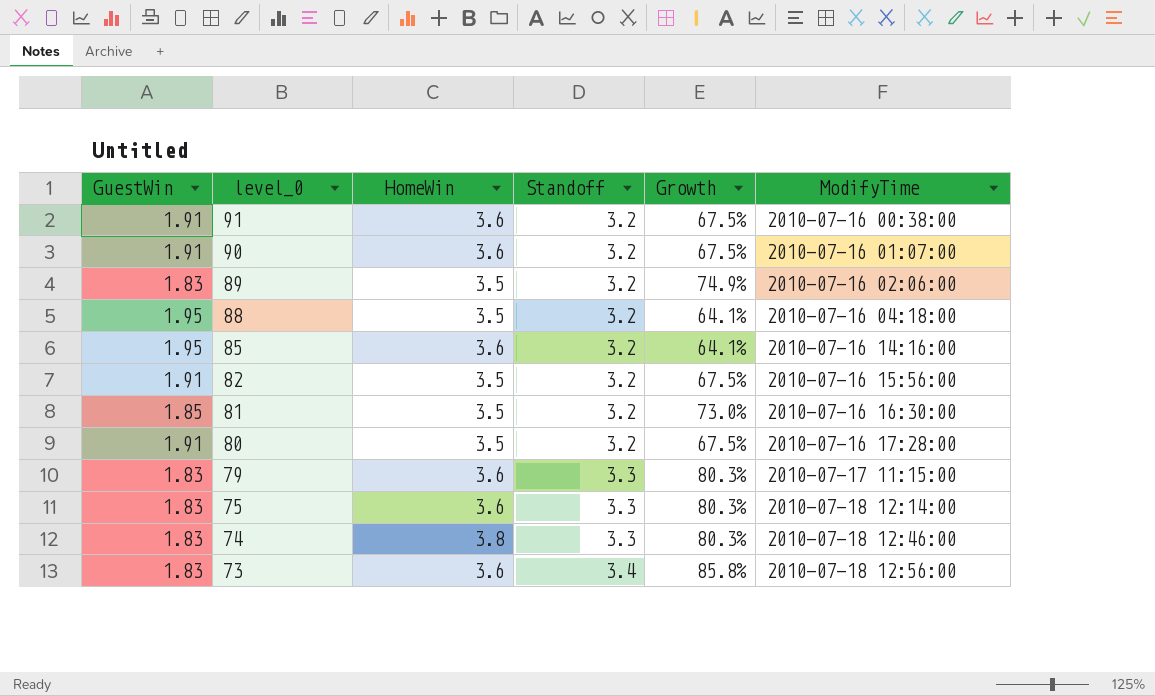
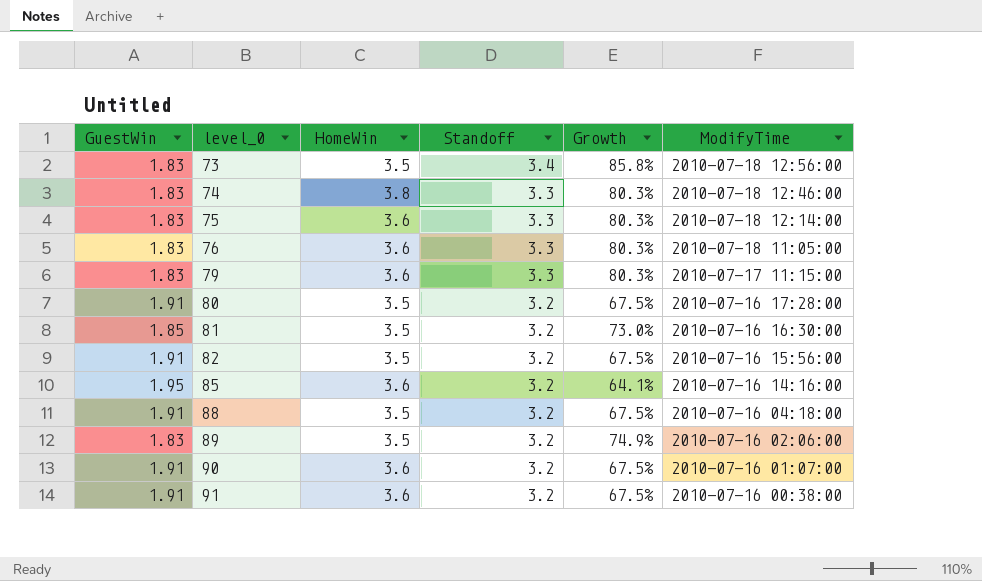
row order: level_0 descending -> level_0 ascending
73 | HomeWin: 3.6 -> 3.5
row 76: none -> 1.83 | 3.6 | 3.3 | 80.3% | 2010-07-18 11:05:00
88 | GuestWin: 1.95 -> 1.91
88 | Growth: 64.1% -> 67.5%

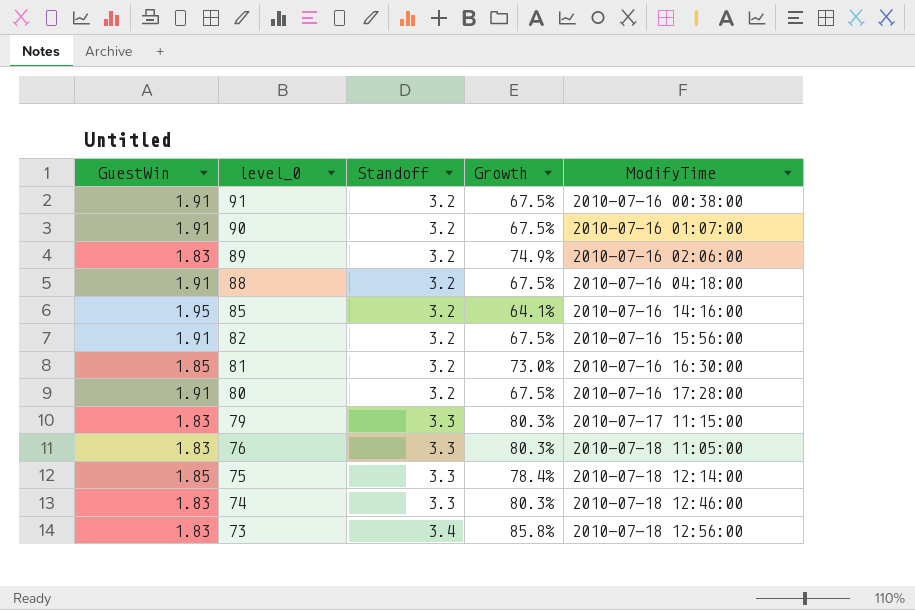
row order: level_0 ascending -> level_0 descending
column HomeWin | position: 3 -> none
75 | GuestWin: 1.83 -> 1.85
75 | Growth: 80.3% -> 78.4%

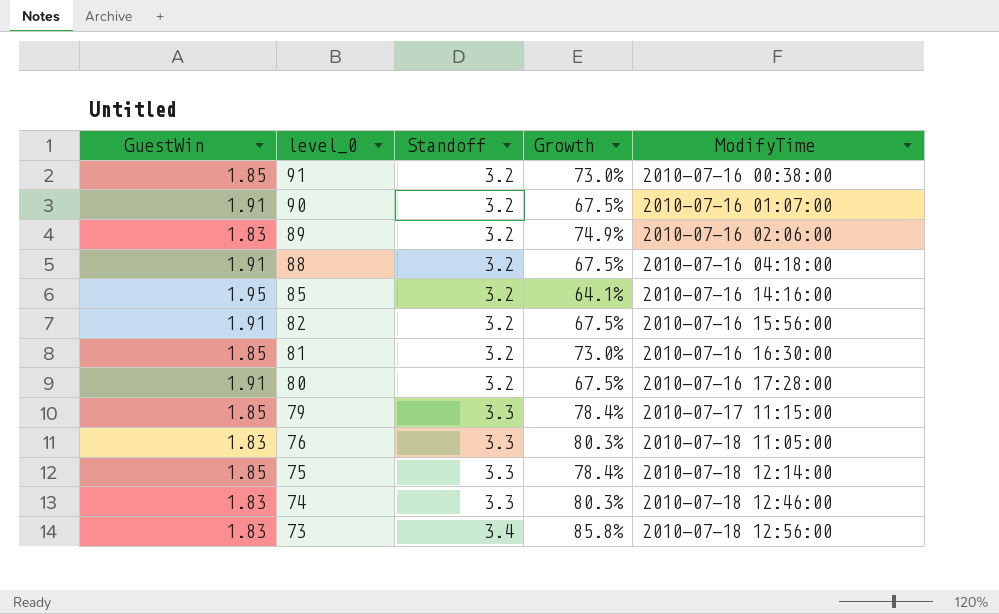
91 | GuestWin: 1.91 -> 1.85
91 | Growth: 67.5% -> 73.0%
79 | GuestWin: 1.83 -> 1.85
79 | Growth: 80.3% -> 78.4%

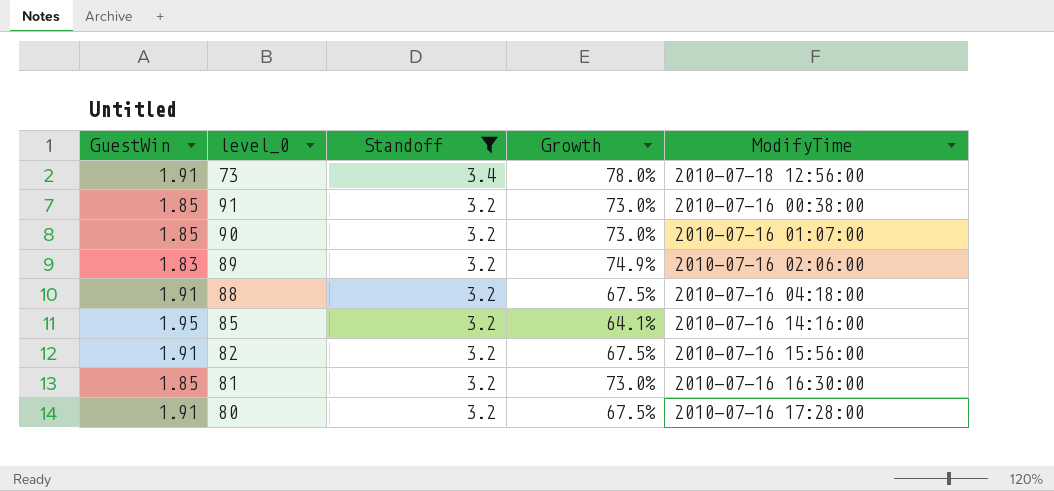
filter: none -> Standoff != 3.3
row order: level_0 descending -> Standoff descending
73 | GuestWin: 1.83 -> 1.91
73 | Growth: 85.8% -> 78.0%
90 | GuestWin: 1.91 -> 1.85
90 | Growth: 67.5% -> 73.0%

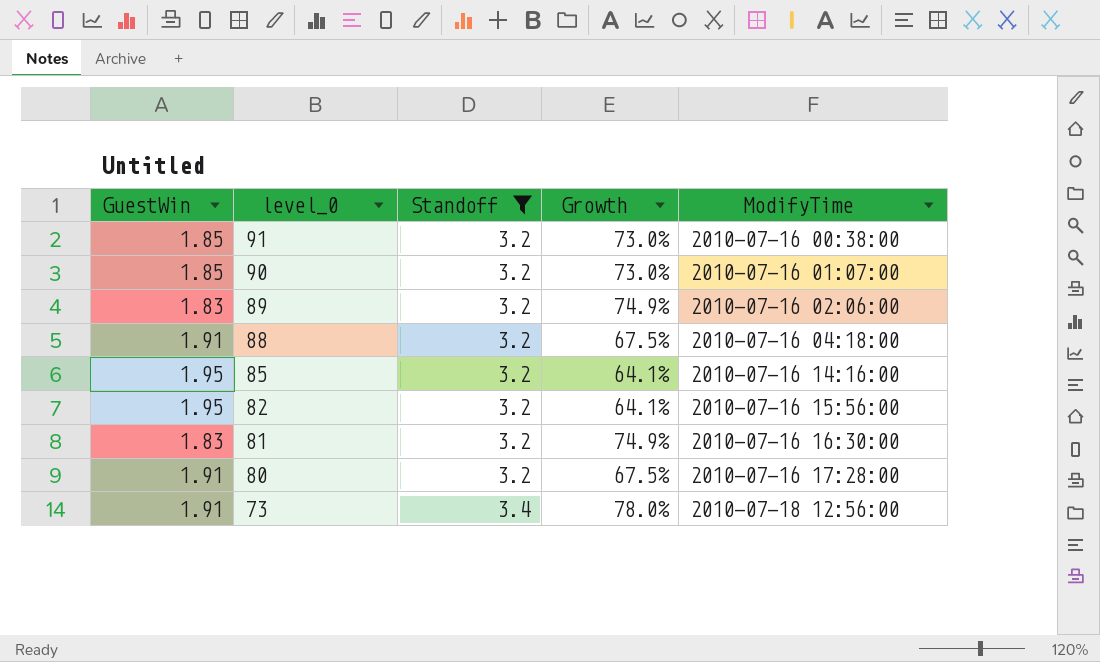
row order: Standoff descending -> level_0 descending
82 | GuestWin: 1.91 -> 1.95
82 | Growth: 67.5% -> 64.1%
81 | GuestWin: 1.85 -> 1.83
81 | Growth: 73.0% -> 74.9%

